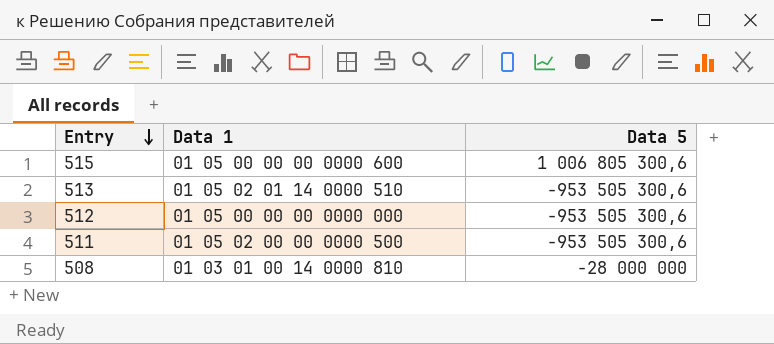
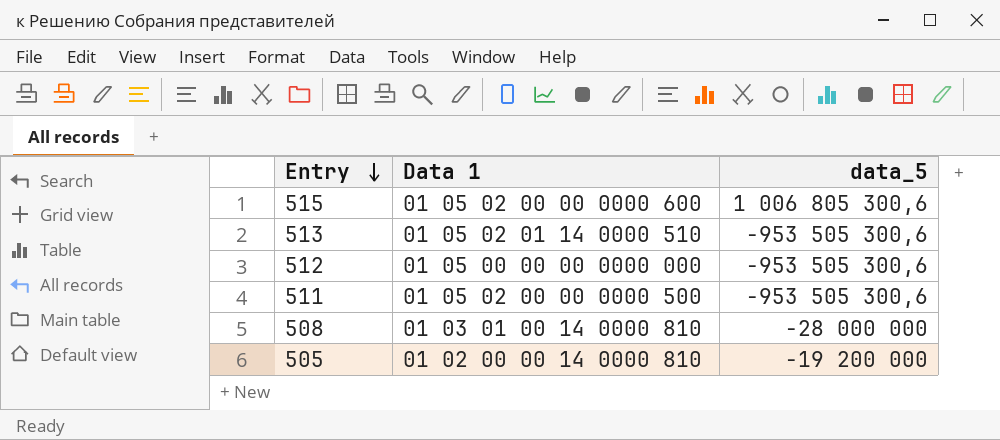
column name: Data 5 -> data_5
515 | Data 1: 01 05 00 00 00 0000 600 -> 01 05 02 00 00 0000 600
row 505: none -> 01 02 00 00 14 0000 810 | -19 200 000

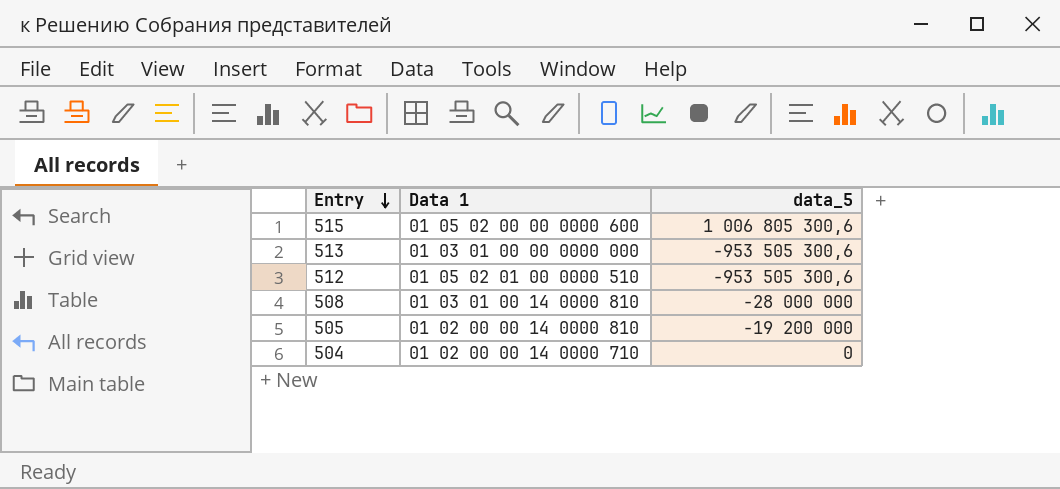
row 511: 01 05 02 00 00 0000 500 | -953 505 300,6 -> none
513 | Data 1: 01 05 02 01 14 0000 510 -> 01 03 01 00 00 0000 000
512 | Data 1: 01 05 00 00 00 0000 000 -> 01 05 02 01 00 0000 510
row 504: none -> 01 02 00 00 14 0000 710 | 0

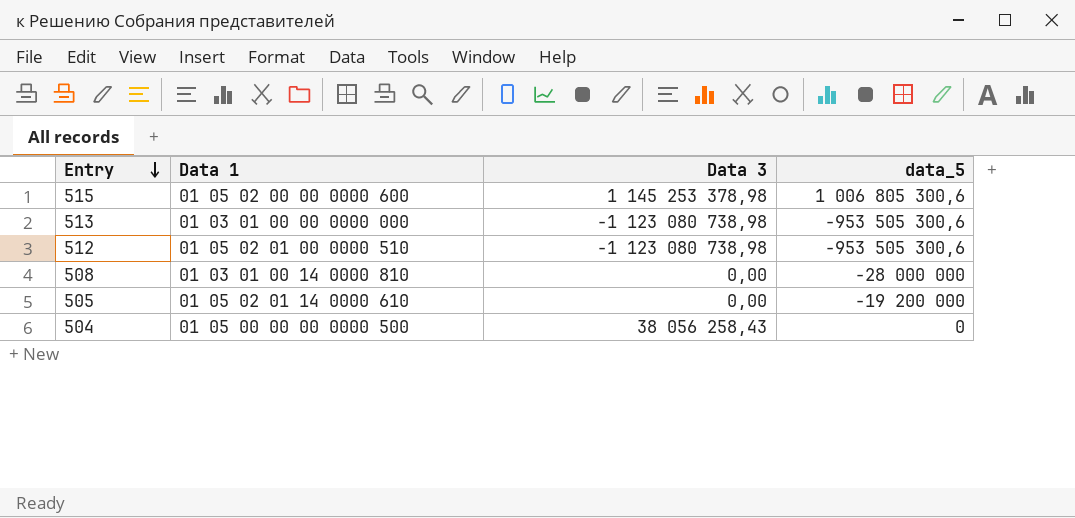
column Data 3 | position: none -> 3
505 | Data 1: 01 02 00 00 14 0000 810 -> 01 05 02 01 14 0000 610
504 | Data 1: 01 02 00 00 14 0000 710 -> 01 05 00 00 00 0000 500

